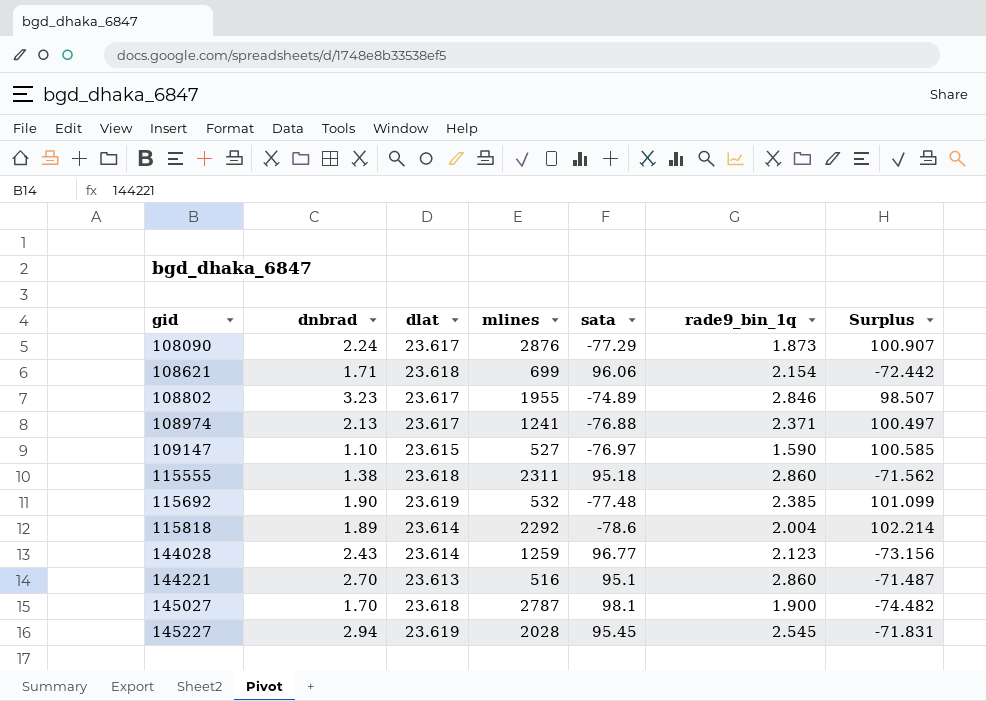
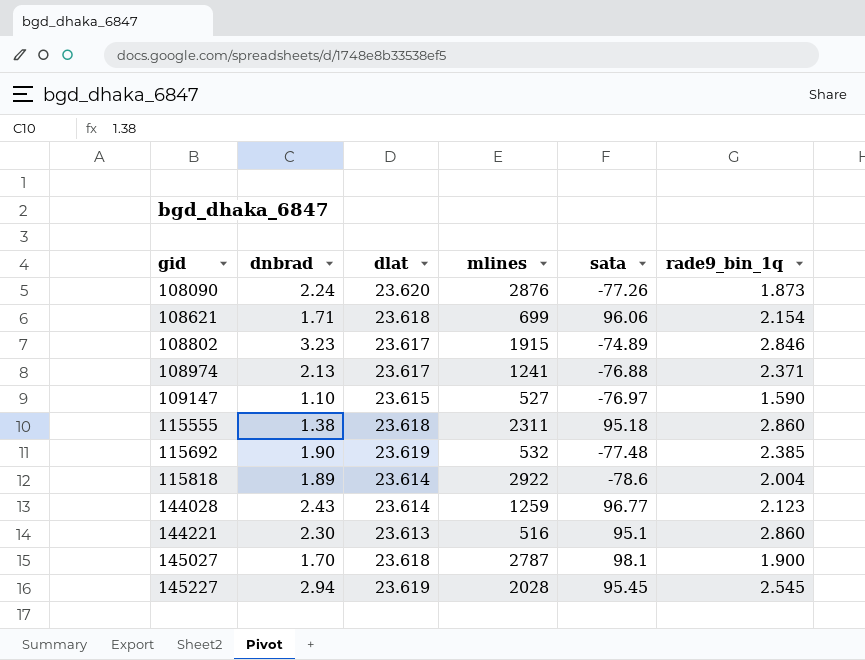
column Surplus | formula: [dlat] - [sata] -> none
108090 | dlat: 23.617 -> 23.620
108090 | sata: -77.29 -> -77.26
108802 | mlines: 1955 -> 1915
115818 | mlines: 2292 -> 2922
144221 | dnbrad: 2.70 -> 2.30

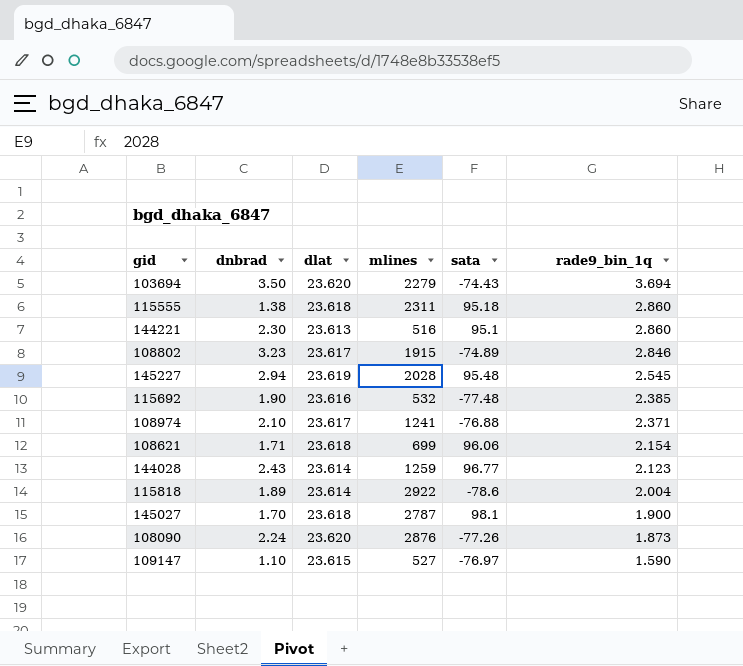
row order: gid ascending -> rade9_bin_1q descending
row 103694: none -> 3.50 | 23.620 | 2279 | -74.43 | 3.694
145227 | sata: 95.45 -> 95.48
115692 | dlat: 23.619 -> 23.616
108974 | dnbrad: 2.13 -> 2.10

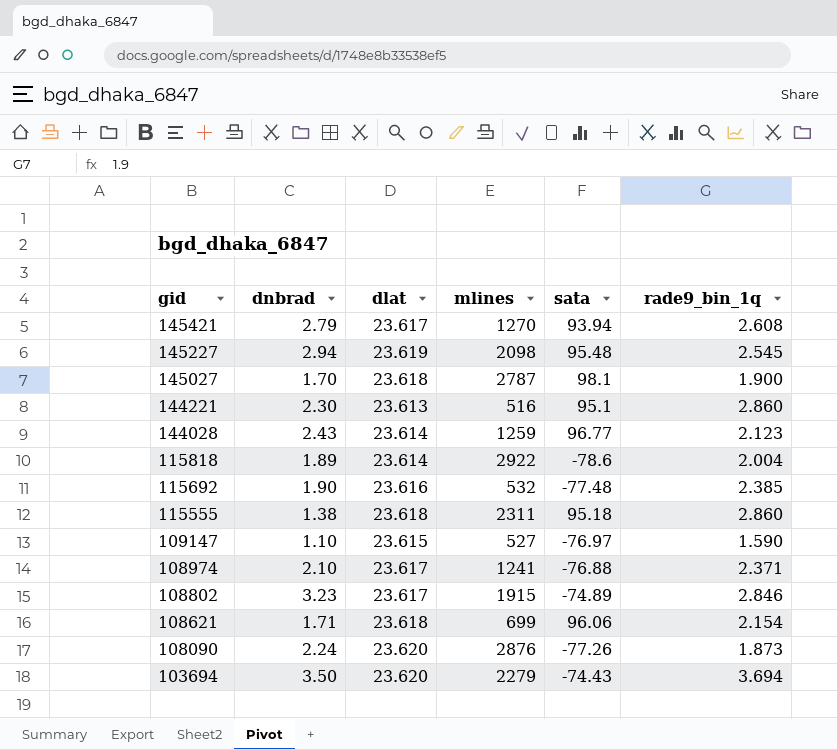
row order: rade9_bin_1q descending -> gid descending
row 145421: none -> 2.79 | 23.617 | 1270 | 93.94 | 2.608
145227 | mlines: 2028 -> 2098

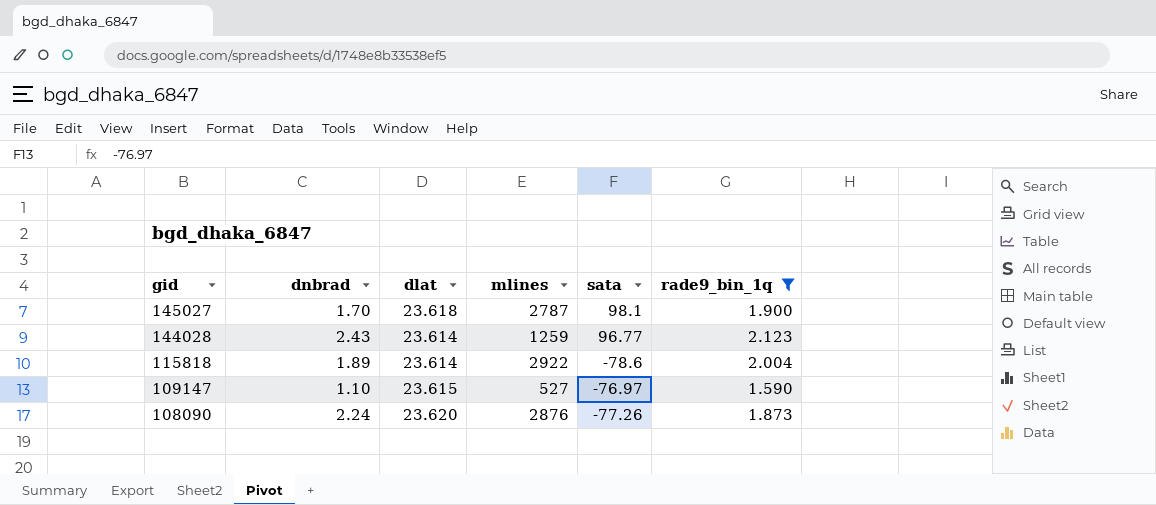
filter: none -> rade9_bin_1q <= 2.123

